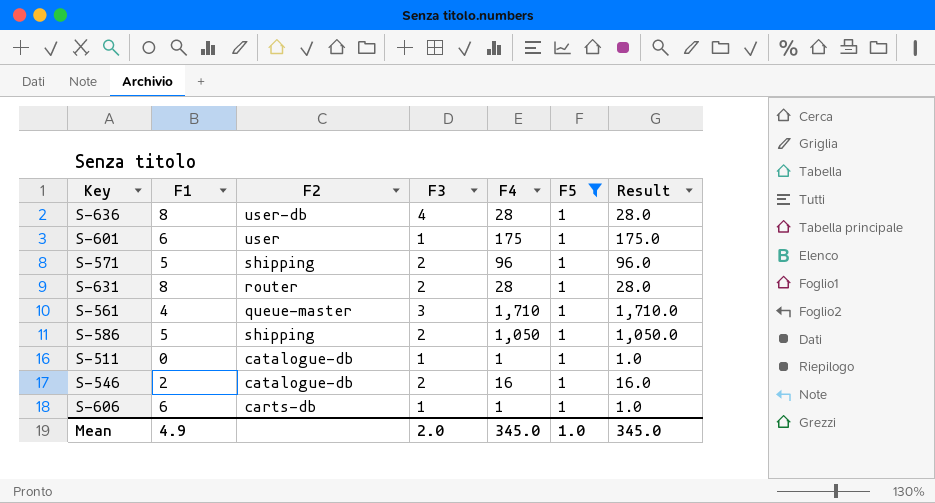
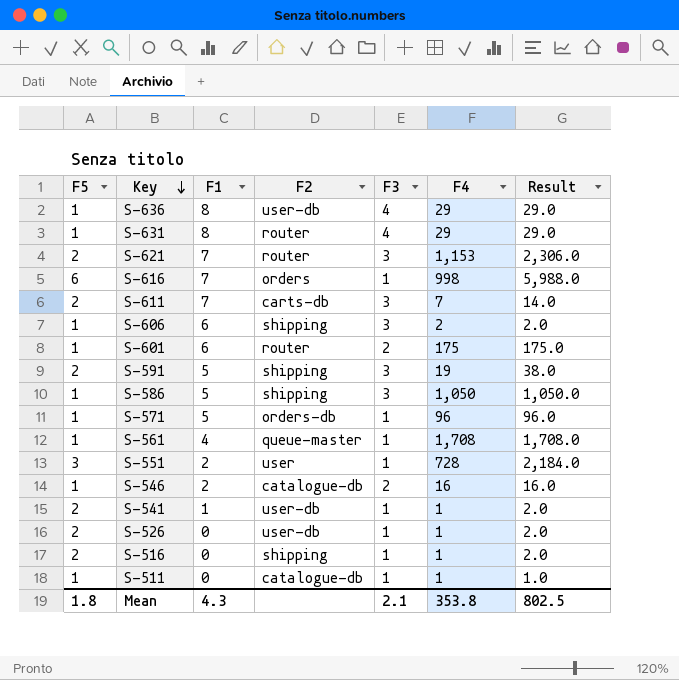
filter: F5 = 1 -> none
row order: none -> Key descending
column F5 | position: 6 -> 1
S-636 | F4: 28 -> 29
S-636 | Result: 28.0 -> 29.0
S-631 | F3: 2 -> 4
S-631 | F4: 28 -> 29
S-631 | Result: 28.0 -> 29.0
S-606 | F2: carts-db -> shipping
S-606 | F3: 1 -> 3
S-606 | F4: 1 -> 2
S-606 | Result: 1.0 -> 2.0
S-601 | F2: user -> router
S-601 | F3: 1 -> 2
S-586 | F3: 2 -> 3
S-571 | F2: shipping -> orders-db
S-571 | F3: 2 -> 1
S-561 | F3: 3 -> 1
S-561 | F4: 1,710 -> 1,708
S-561 | Result: 1,710.0 -> 1,708.0
Mean | F5: 1.0 -> 1.8
Mean | F1: 4.9 -> 4.3
Mean | F3: 2.0 -> 2.1
Mean | F4: 345.0 -> 353.8
Mean | Result: 345.0 -> 802.5

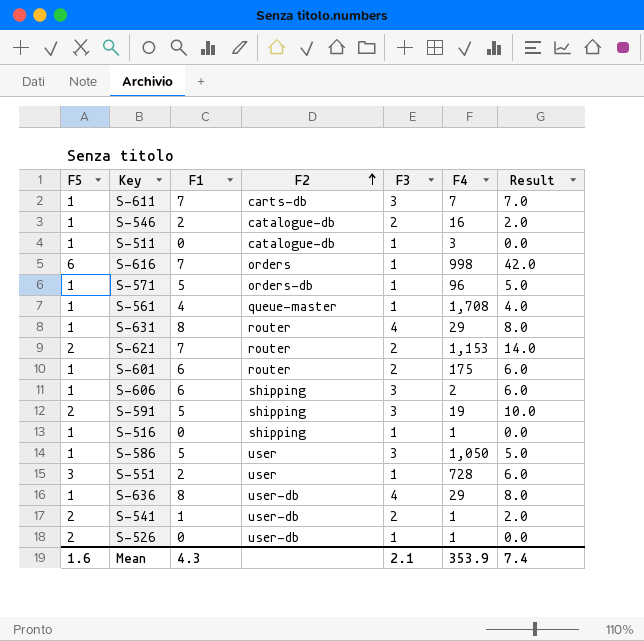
row order: Key descending -> F2 ascending
column Result | formula: [F5] * [F4] -> [F5] * [F1]
S-611 | F5: 2 -> 1
S-511 | F4: 1 -> 3
S-621 | F3: 3 -> 2
S-516 | F5: 2 -> 1
S-586 | F2: shipping -> user
S-541 | F3: 1 -> 2
Mean | F5: 1.8 -> 1.6
Mean | F4: 353.8 -> 353.9
Mean | Result: 802.5 -> 7.4

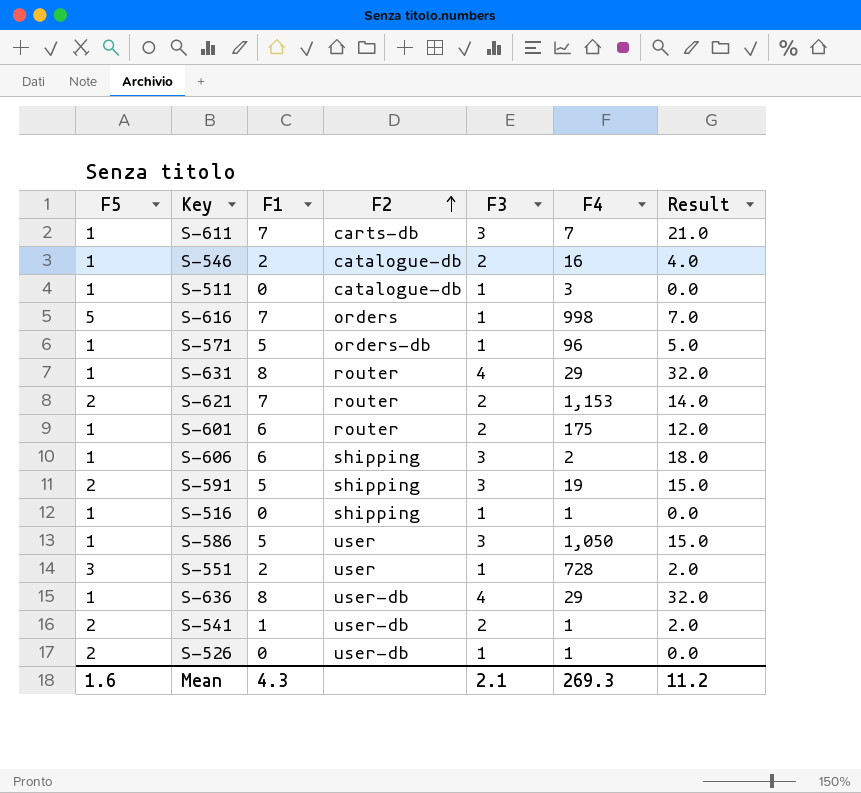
column Result | formula: [F5] * [F1] -> [F1] * [F3]
row S-561: 1 | 4 | queue-master | 1 | 1,708 | 4.0 -> none
S-616 | F5: 6 -> 5
Mean | F4: 353.9 -> 269.3
Mean | Result: 7.4 -> 11.2

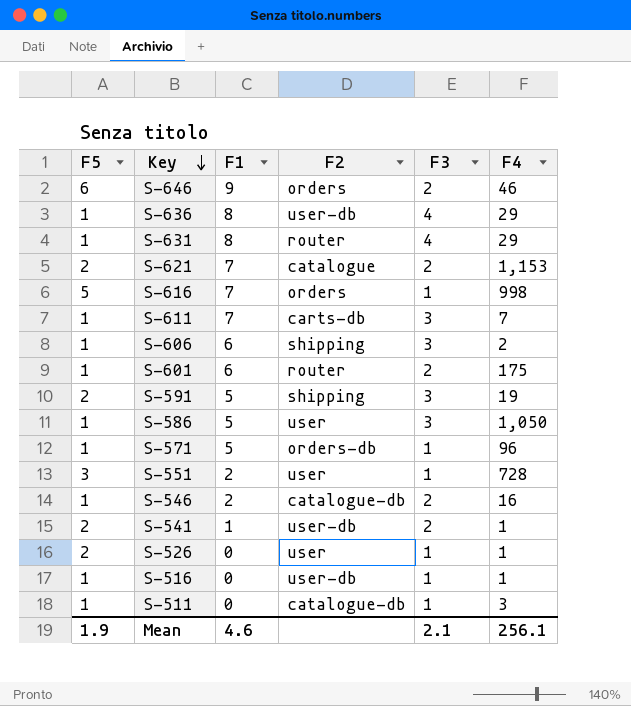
row order: F2 ascending -> Key descending
column Result | formula: [F1] * [F3] -> none
row S-646: none -> 6 | 9 | orders | 2 | 46
S-621 | F2: router -> catalogue
S-526 | F2: user-db -> user
S-516 | F2: shipping -> user-db
Mean | F5: 1.6 -> 1.9
Mean | F1: 4.3 -> 4.6
Mean | F4: 269.3 -> 256.1

